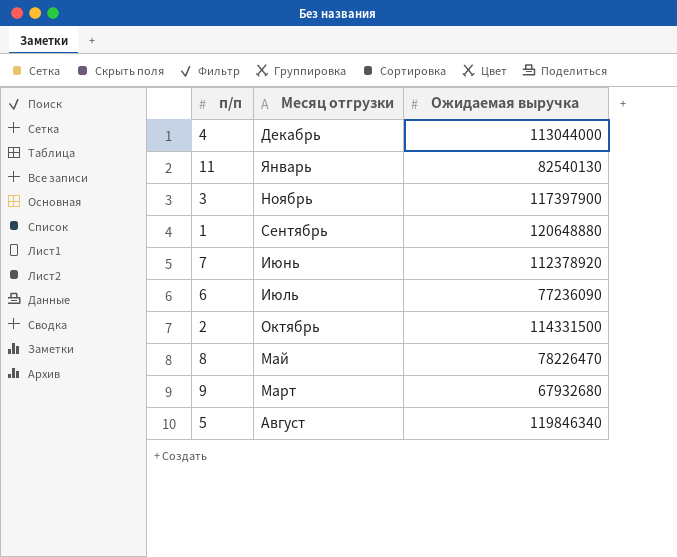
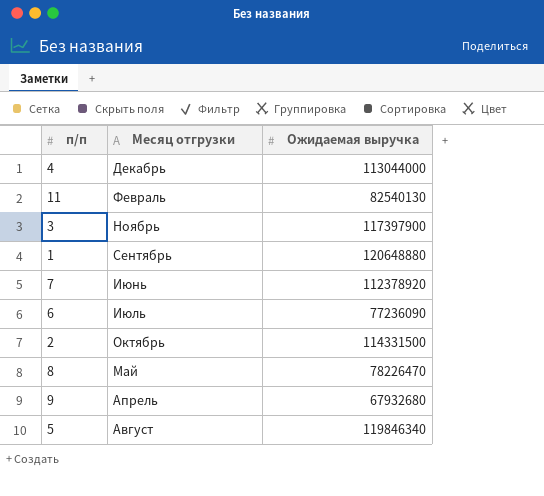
11 | Месяц отгрузки: Январь -> Февраль
9 | Месяц отгрузки: Март -> Апрель

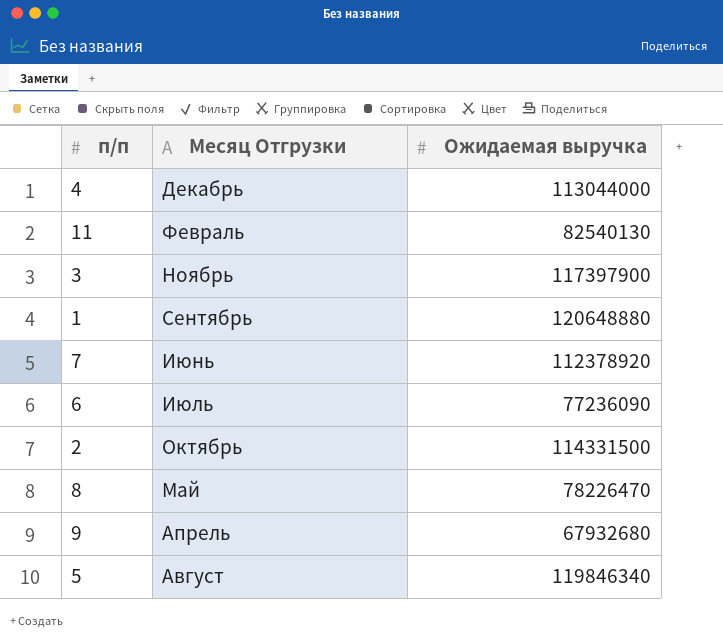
column name: Месяц отгрузки -> Месяц Отгрузки

